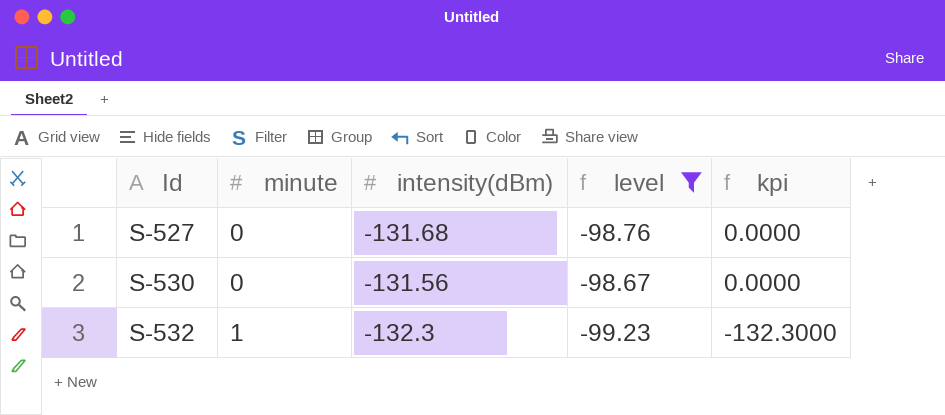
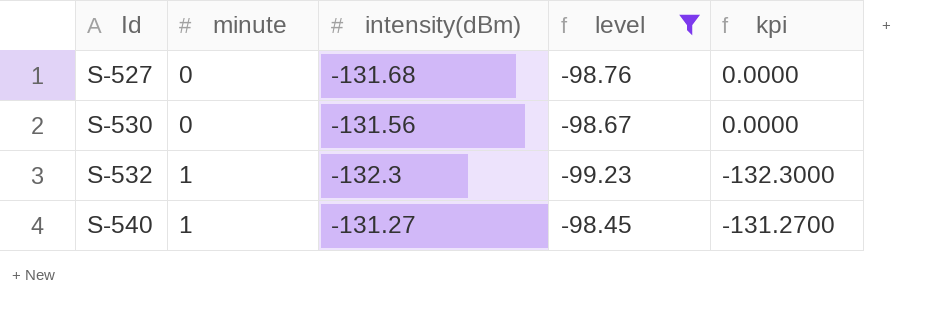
row S-540: none -> 1 | -131.27 | -98.45 | -131.2700

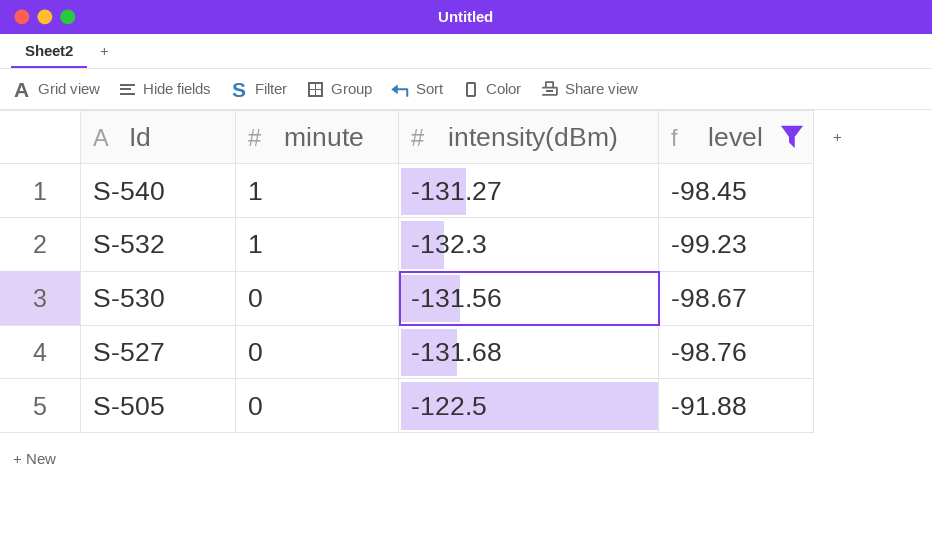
row order: Id ascending -> Id descending
column kpi | formula: [minute] * [intensity(dBm)] -> none
row S-505: none -> 0 | -122.5 | -91.88

